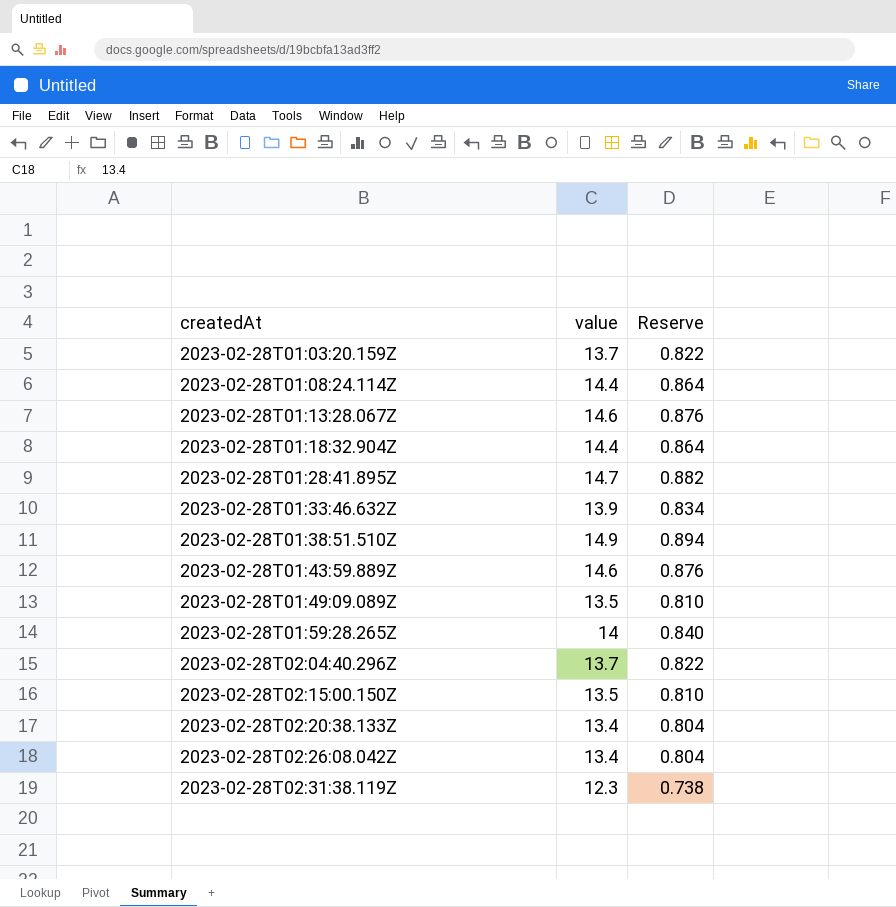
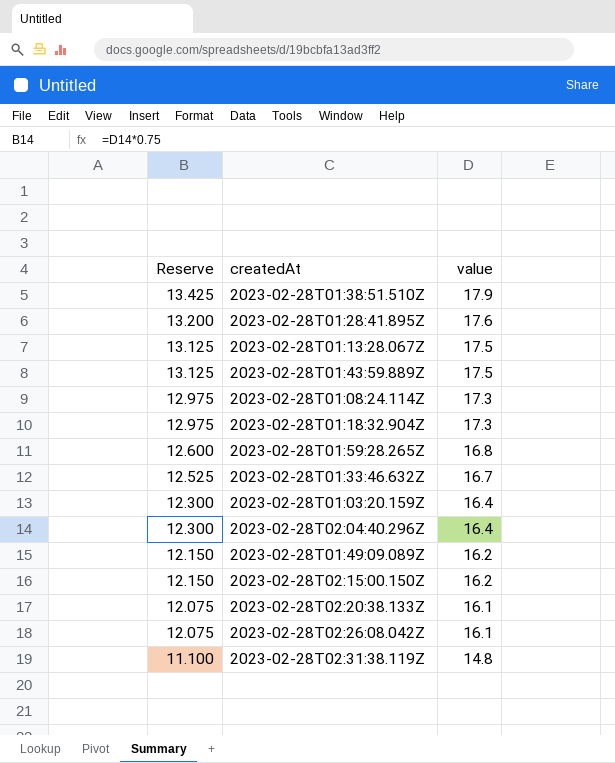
row order: createdAt ascending -> Reserve descending
column Reserve | formula: [value] * 0.06 -> [value] * 0.75
column Reserve | position: 3 -> 1
2023-02-28T01:38:51.510Z | value: 14.9 -> 17.9
2023-02-28T01:28:41.895Z | value: 14.7 -> 17.6
2023-02-28T01:13:28.067Z | value: 14.6 -> 17.5
2023-02-28T01:43:59.889Z | value: 14.6 -> 17.5
2023-02-28T01:08:24.114Z | value: 14.4 -> 17.3
2023-02-28T01:18:32.904Z | value: 14.4 -> 17.3
2023-02-28T01:59:28.265Z | value: 14 -> 16.8
2023-02-28T01:33:46.632Z | value: 13.9 -> 16.7
2023-02-28T01:03:20.159Z | value: 13.7 -> 16.4
2023-02-28T02:04:40.296Z | value: 13.7 -> 16.4
2023-02-28T01:49:09.089Z | value: 13.5 -> 16.2
2023-02-28T02:15:00.150Z | value: 13.5 -> 16.2
2023-02-28T02:20:38.133Z | value: 13.4 -> 16.1
2023-02-28T02:26:08.042Z | value: 13.4 -> 16.1
2023-02-28T02:31:38.119Z | value: 12.3 -> 14.8

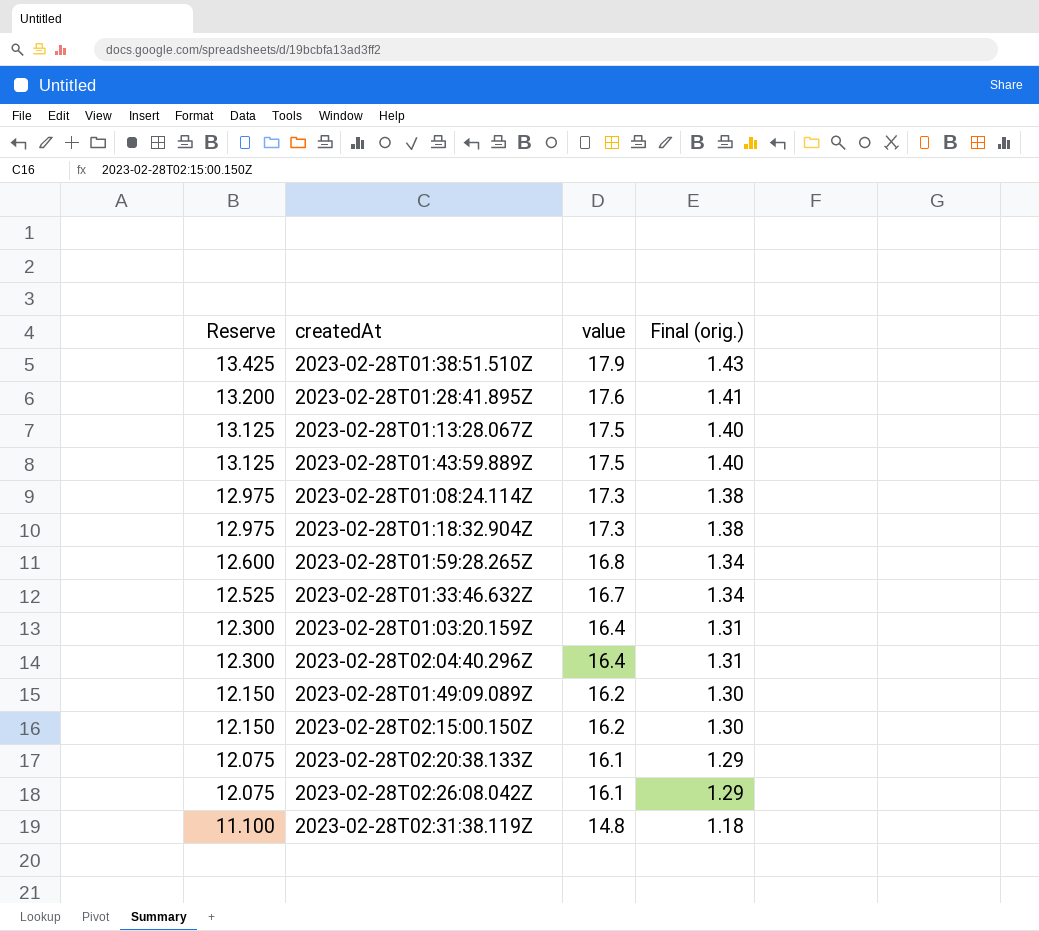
column Final (orig.) | formula: none -> [value] * 0.08

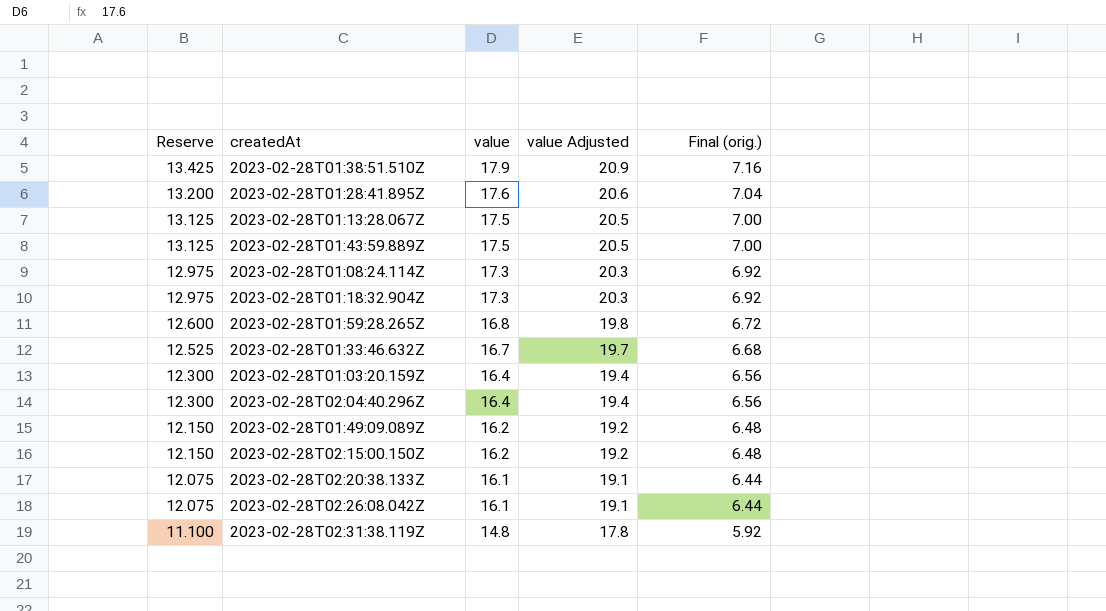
column value Adjusted | formula: none -> [value] + 3
column Final (orig.) | formula: [value] * 0.08 -> [value] * 0.4

